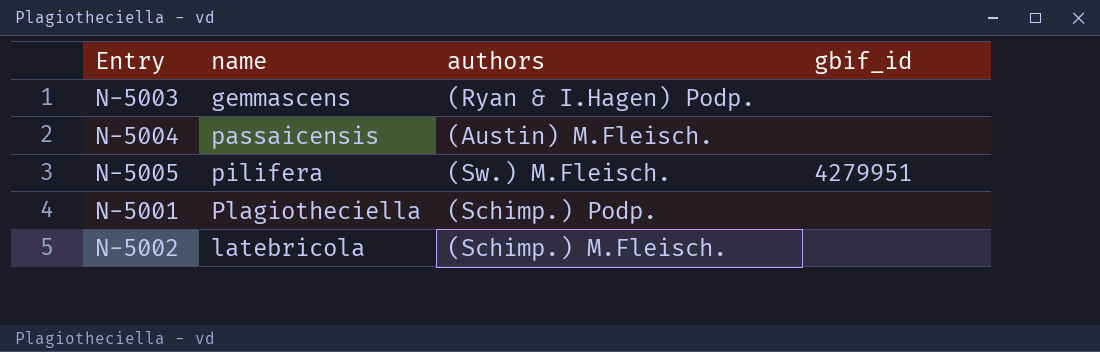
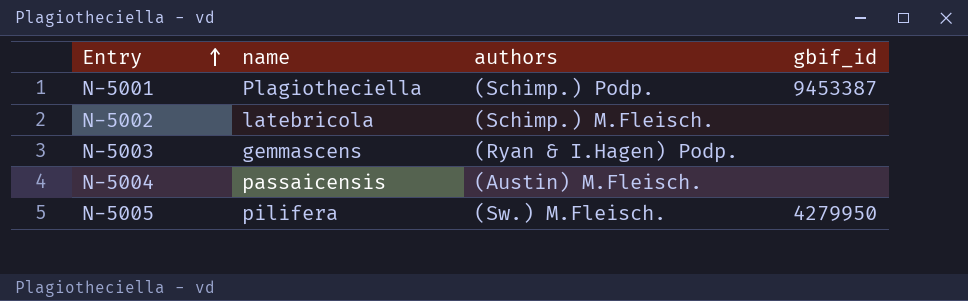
row order: none -> Entry ascending
N-5001 | gbif_id: none -> 9453387
N-5005 | gbif_id: 4279951 -> 4279950

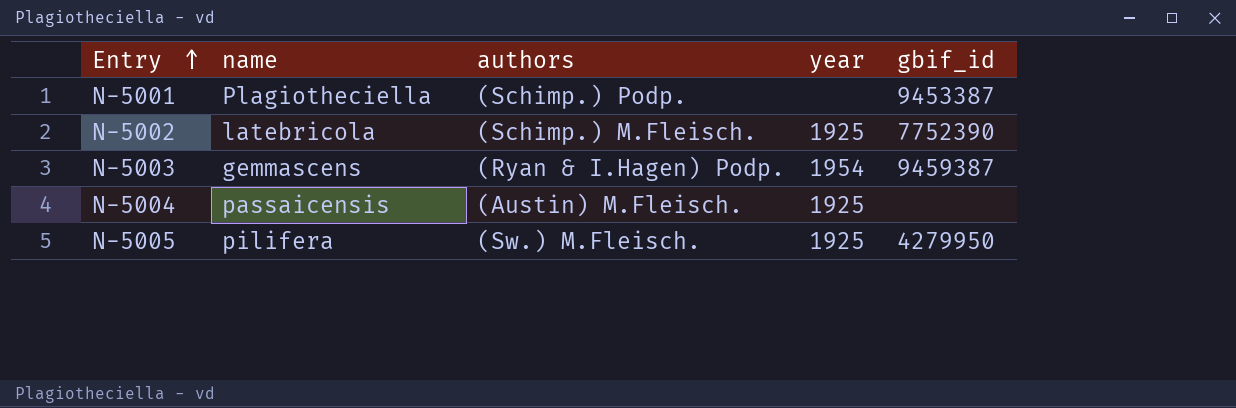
column year | position: none -> 4
N-5002 | gbif_id: none -> 7752390
N-5003 | gbif_id: none -> 9459387

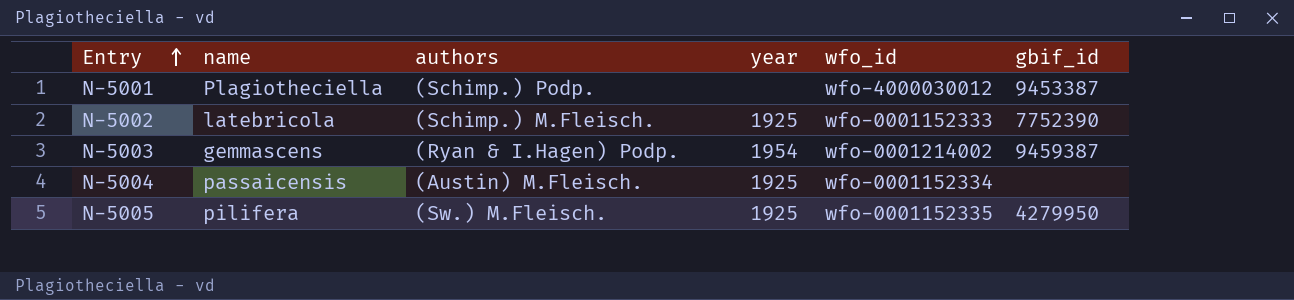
column wfo_id | position: none -> 5

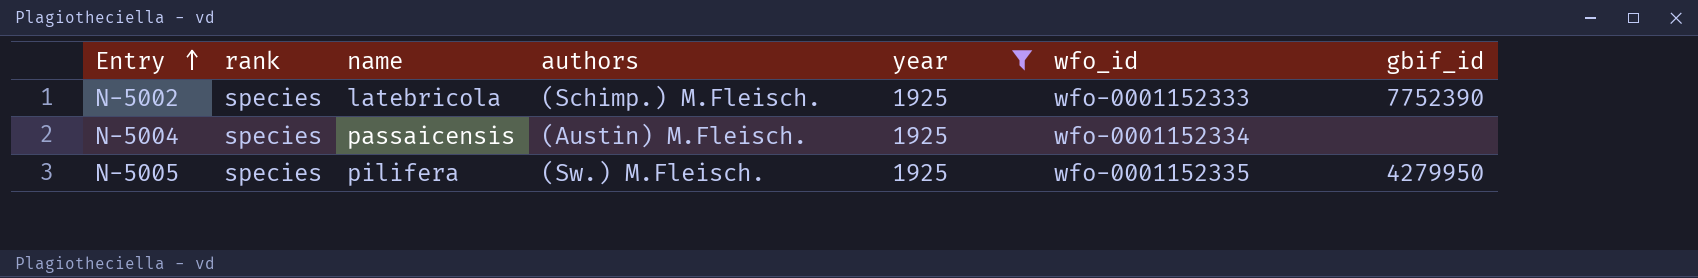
filter: none -> year = 1925
column rank | position: none -> 2

